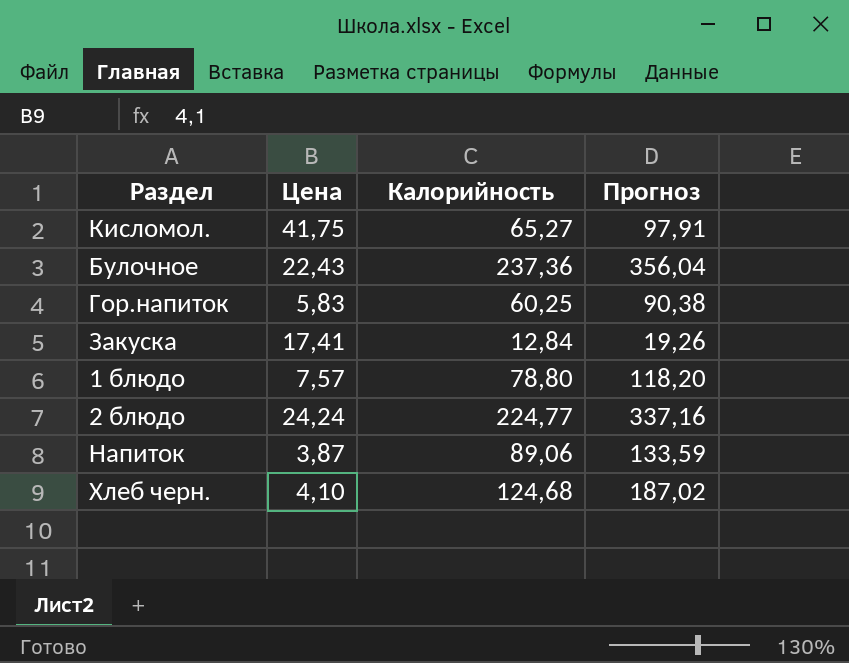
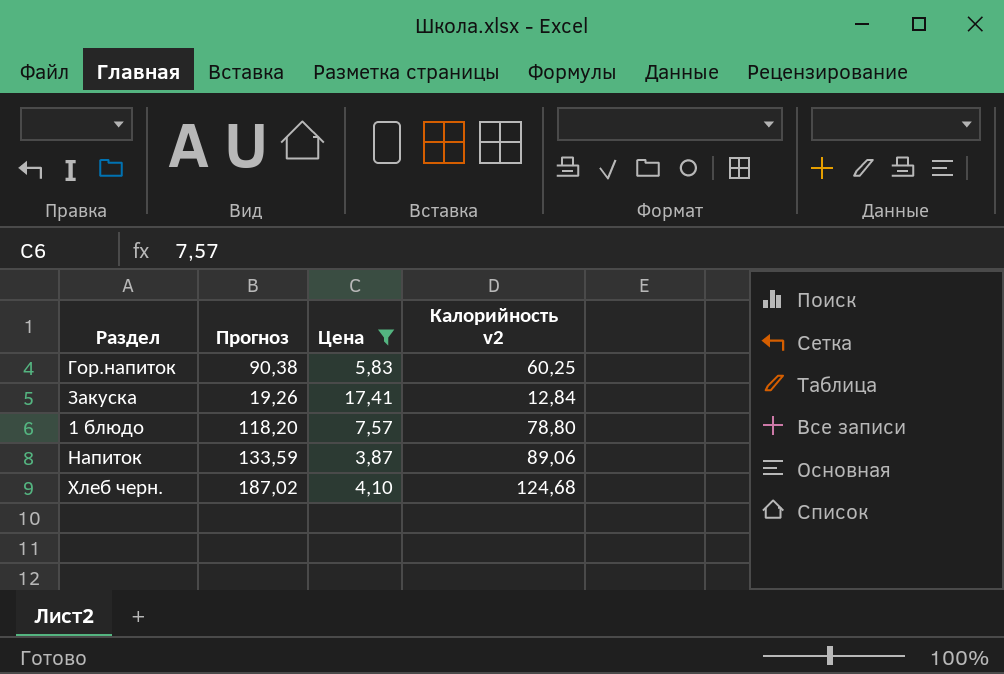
filter: none -> Цена <= 17,41
column Прогноз | position: 4 -> 2
column name: Калорийность -> Калорийность v2

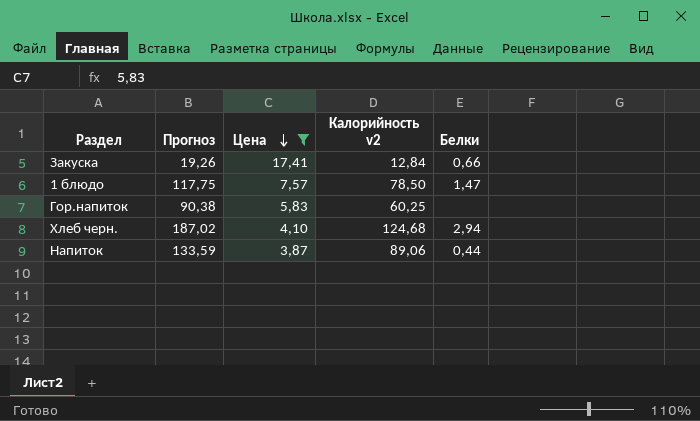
row order: none -> Цена descending
column Белки | position: none -> 5
1 блюдо | Прогноз: 118,20 -> 117,75
1 блюдо | Калорийность v2: 78,80 -> 78,50

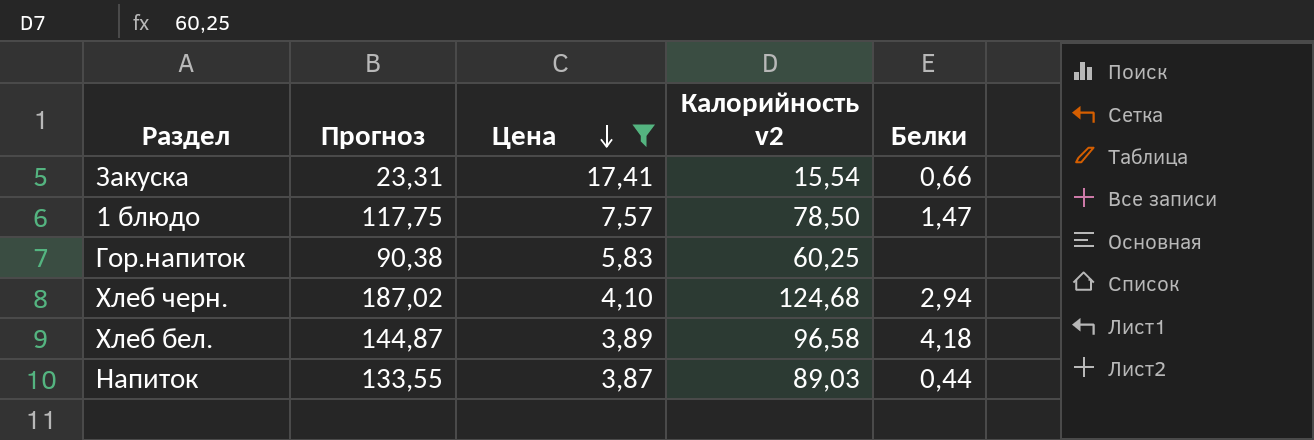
Закуска | Прогноз: 19,26 -> 23,31
Закуска | Калорийность v2: 12,84 -> 15,54
row Хлеб бел.: none -> 144,87 | 3,89 | 96,58 | 4,18
Напиток | Прогноз: 133,59 -> 133,55
Напиток | Калорийность v2: 89,06 -> 89,03

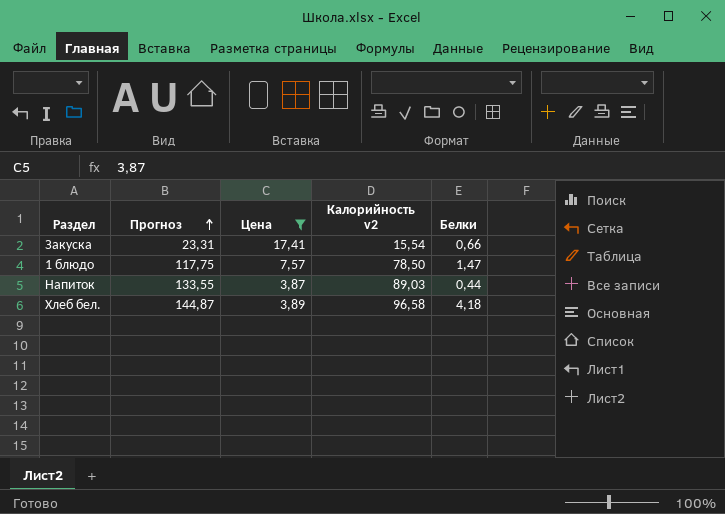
row order: Цена descending -> Прогноз ascending
row Гор.напиток: 90,38 | 5,83 | 60,25 | none -> none
row Хлеб черн.: 187,02 | 4,10 | 124,68 | 2,94 -> none

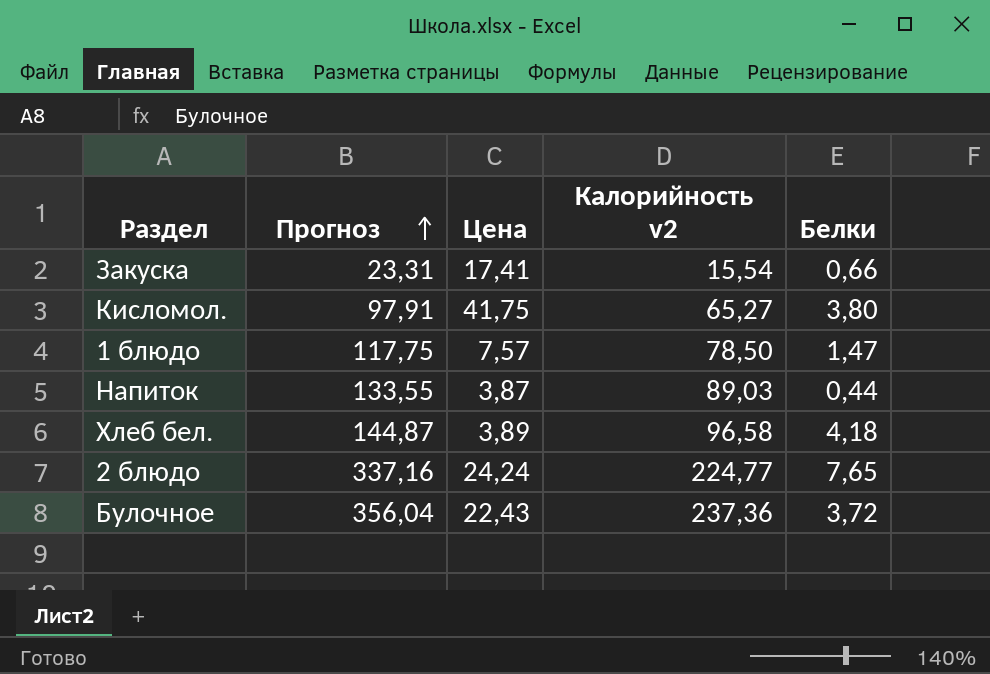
filter: Цена <= 17,41 -> none

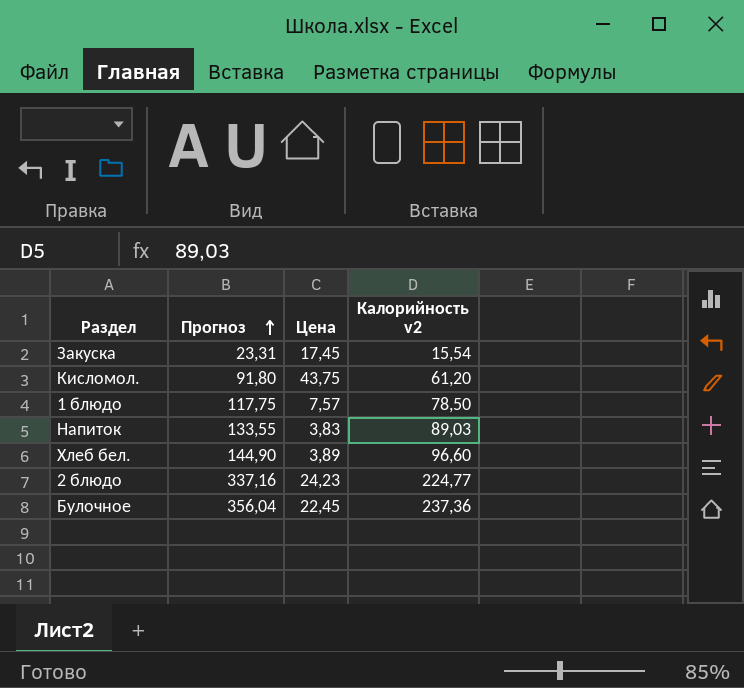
column Белки | position: 5 -> none
Закуска | Цена: 17,41 -> 17,45
Кисломол. | Прогноз: 97,91 -> 91,80
Кисломол. | Цена: 41,75 -> 43,75
Кисломол. | Калорийность v2: 65,27 -> 61,20
Напиток | Цена: 3,87 -> 3,83
Хлеб бел. | Прогноз: 144,87 -> 144,90
Хлеб бел. | Калорийность v2: 96,58 -> 96,60
2 блюдо | Цена: 24,24 -> 24,23
Булочное | Цена: 22,43 -> 22,45

